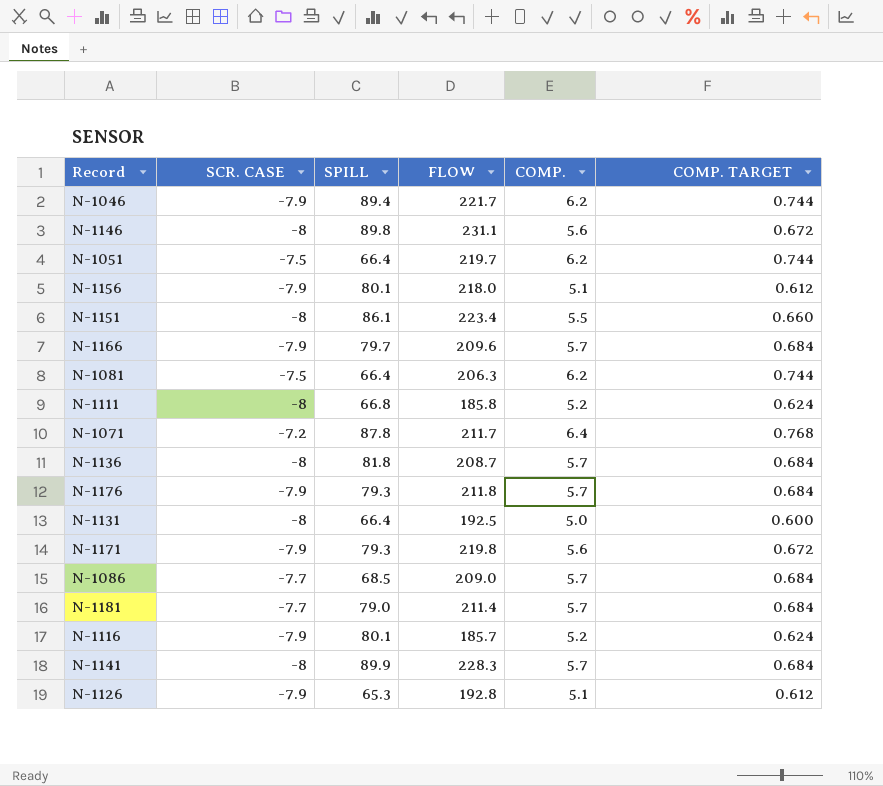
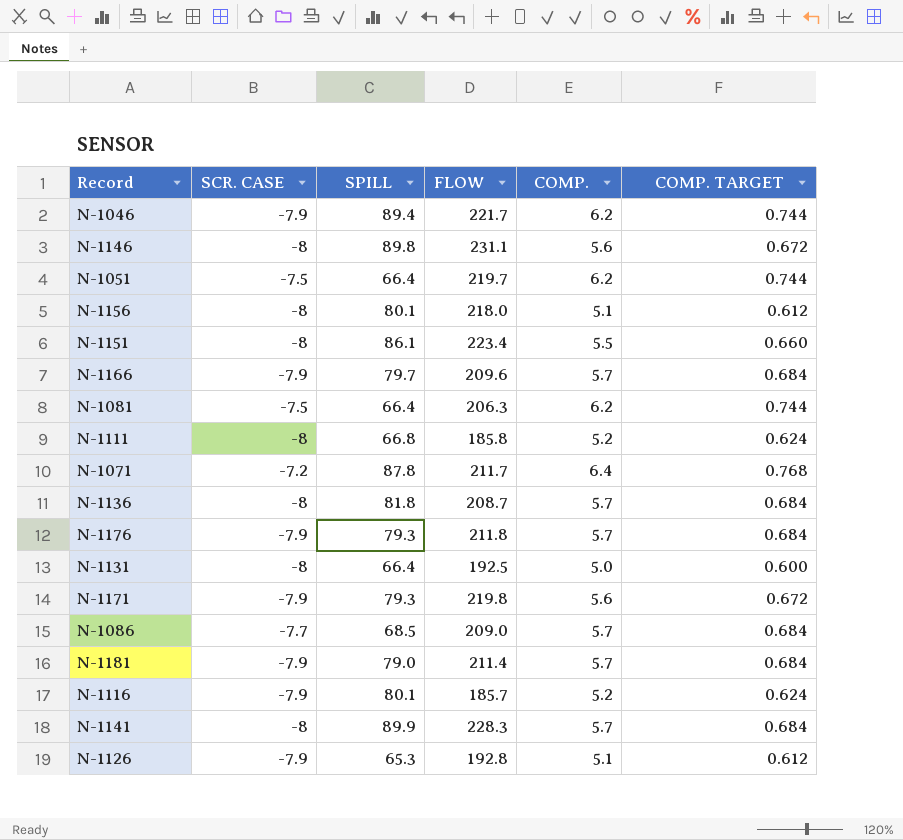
N-1156 | SCR. CASE: -7.9 -> -8
N-1181 | SCR. CASE: -7.7 -> -7.9

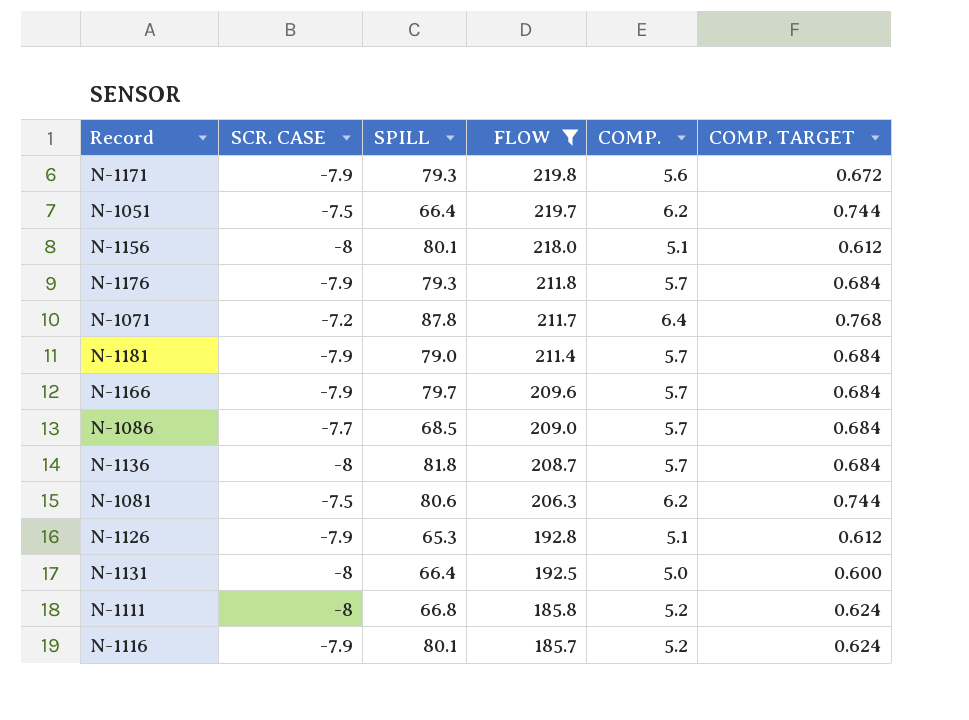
filter: none -> FLOW <= 219.8
row order: none -> FLOW descending
N-1081 | SPILL: 66.4 -> 80.6

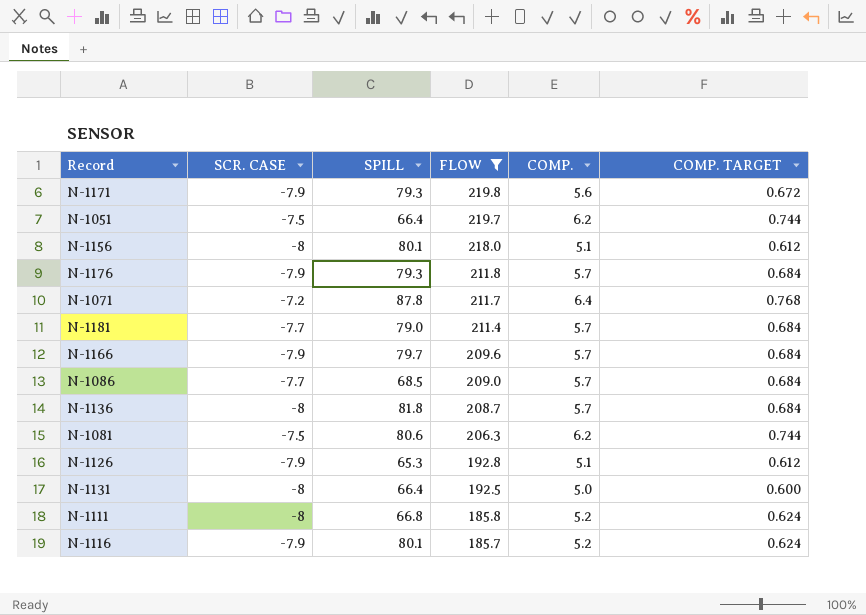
N-1181 | SCR. CASE: -7.9 -> -7.7

